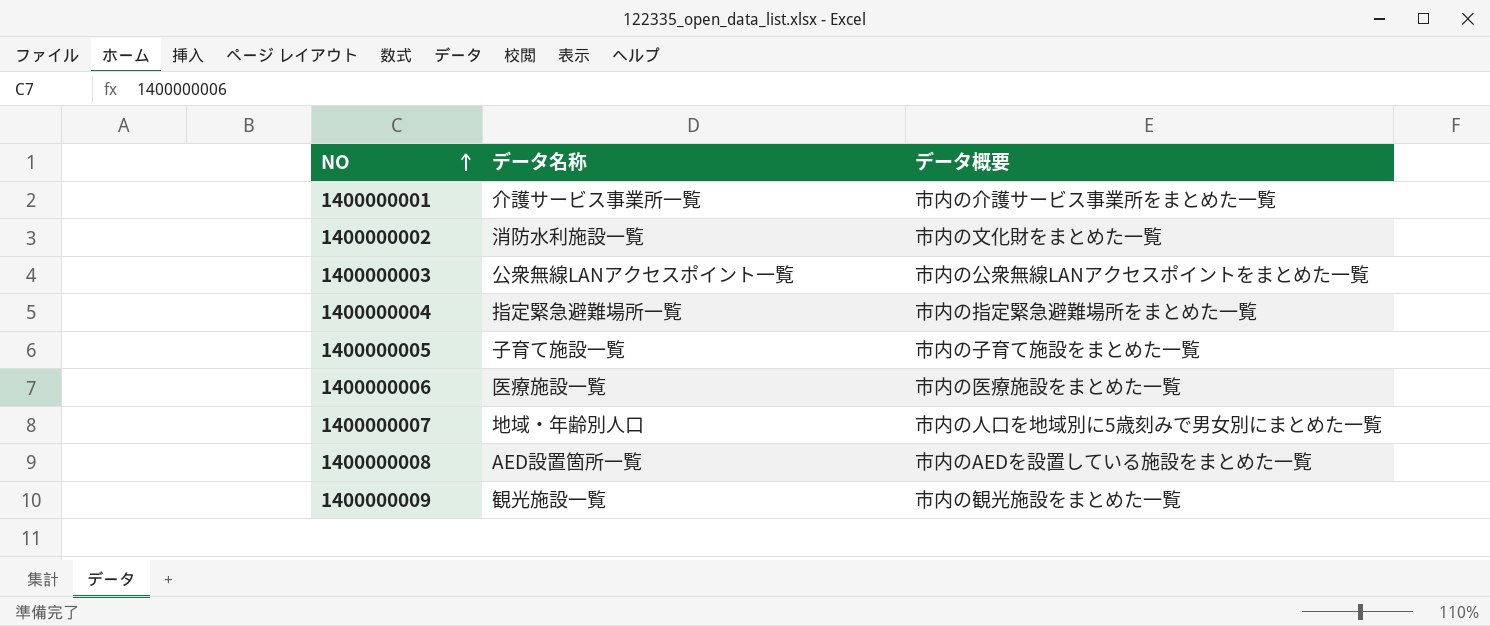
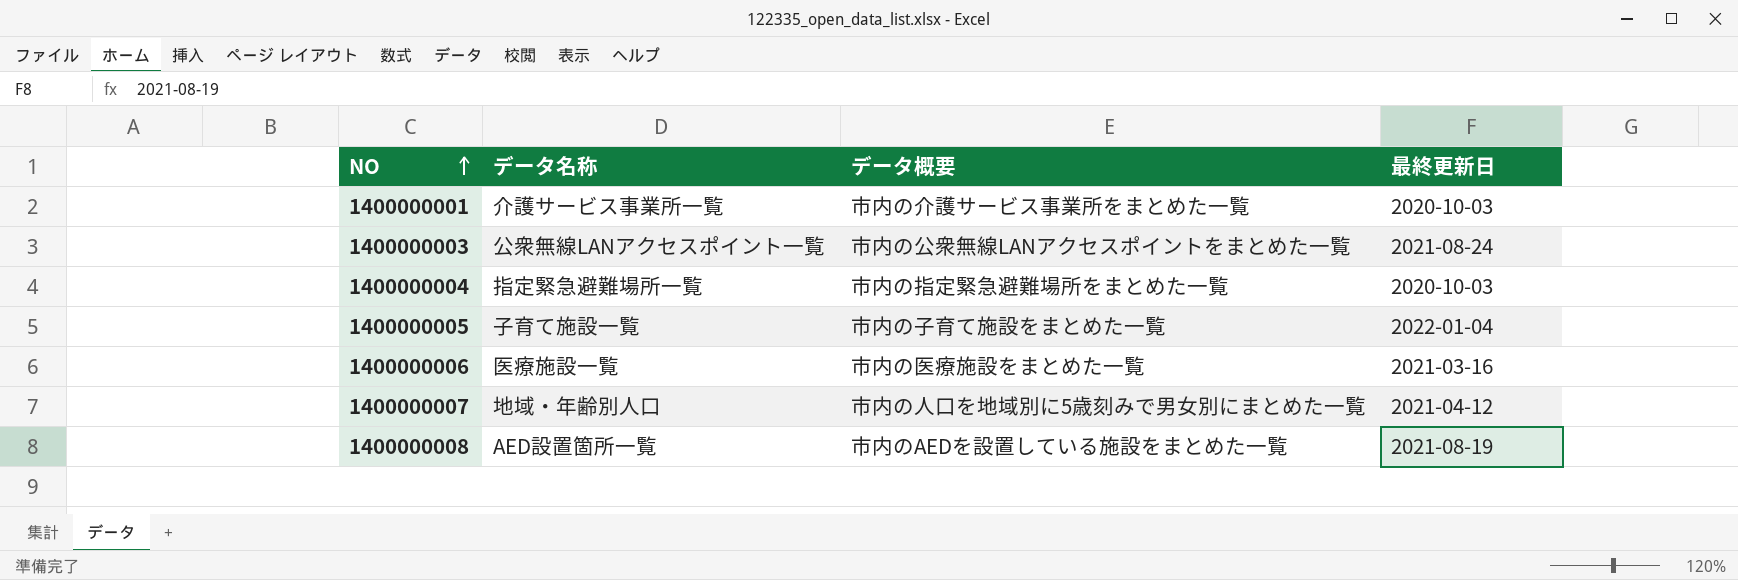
column 最終更新日 | position: none -> 4
row 1400000002: 消防水利施設一覧 | 市内の文化財をまとめた一覧 -> none
row 1400000009: 観光施設一覧 | 市内の観光施設をまとめた一覧 -> none

